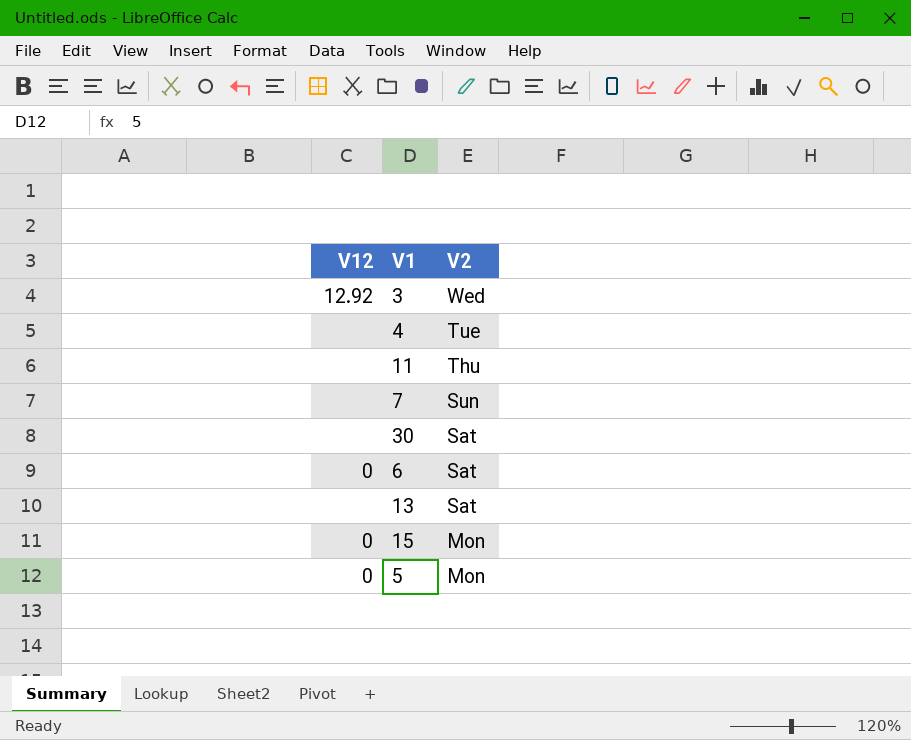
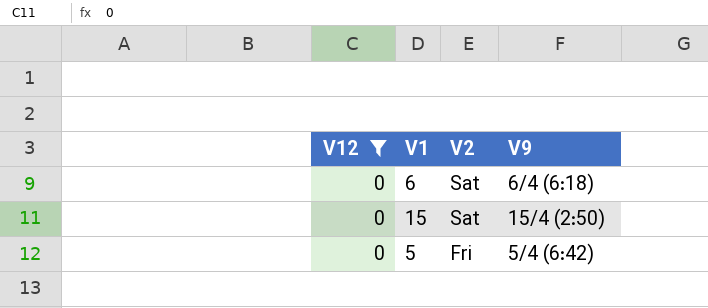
filter: none -> V12 = 0
column V9 | position: none -> 4
15 | V2: Mon -> Sat
5 | V2: Mon -> Fri

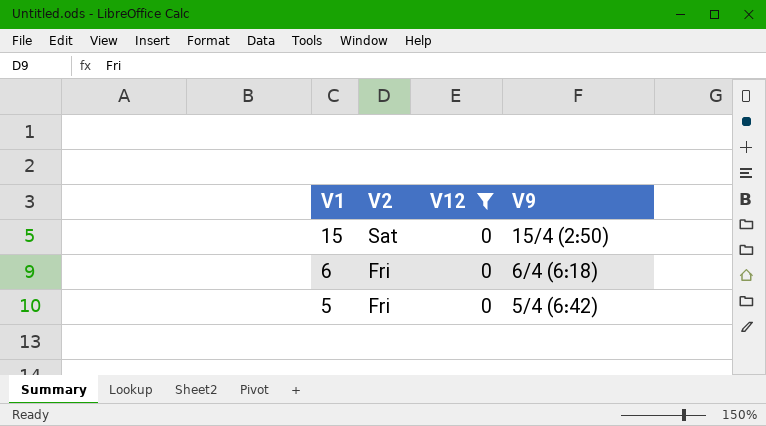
row order: V2 descending -> V1 descending
column V12 | position: 1 -> 3
6 | V2: Sat -> Fri

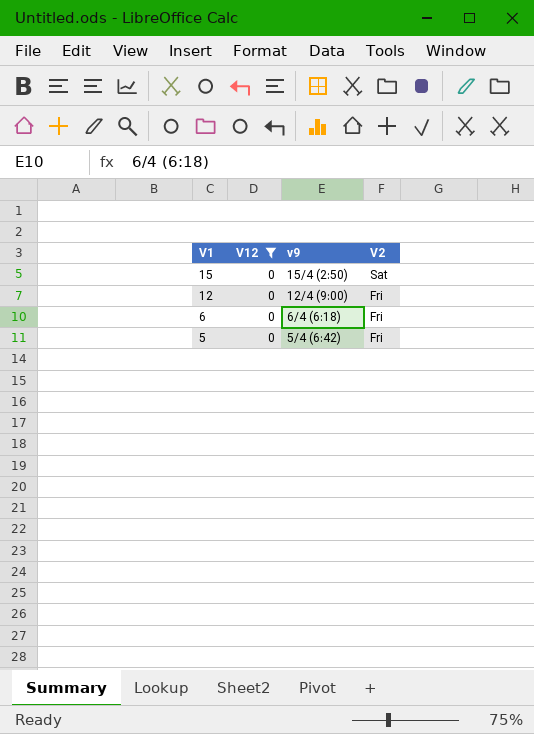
column name: V9 -> v9
column V2 | position: 2 -> 4
row 12: none -> 0 | 12/4 (9:00) | Fri

